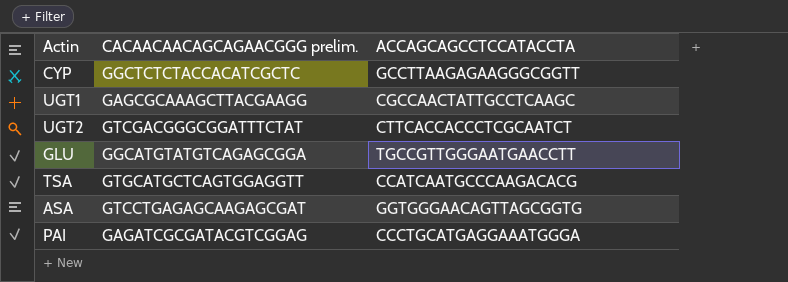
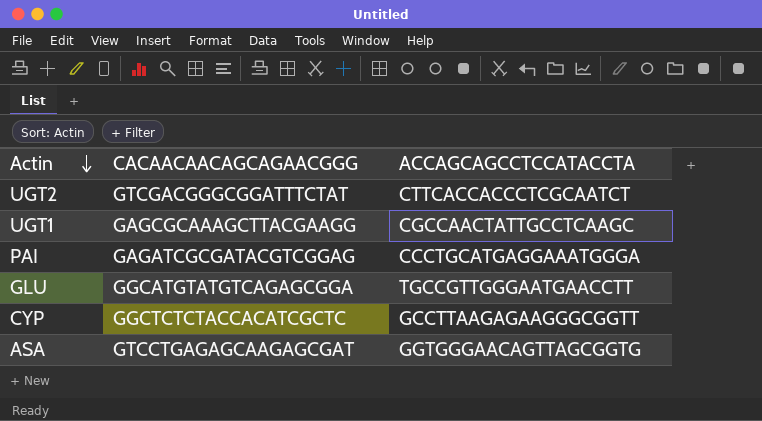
row order: none -> Actin descending
column name: CACAACAACAGCAGAACGGG prelim. -> CACAACAACAGCAGAACGGG
row TSA: GTGCATGCTCAGTGGAGGTT | CCATCAATGCCCAAGACACG -> none

